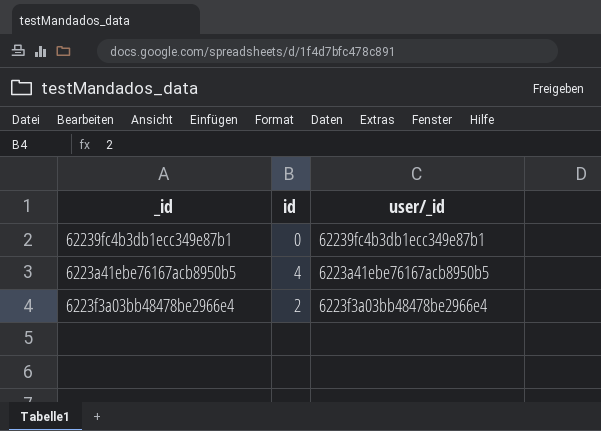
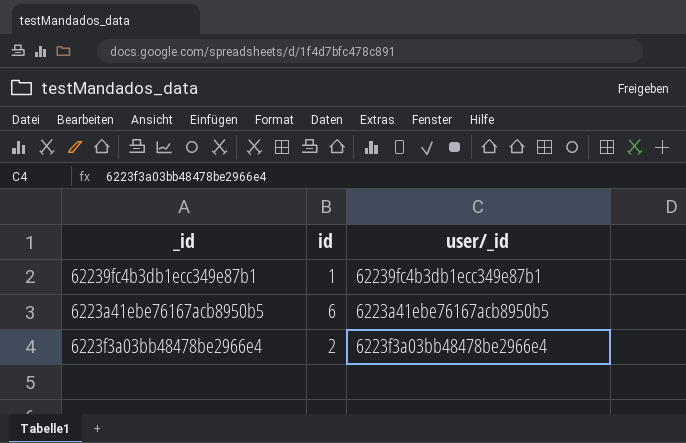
62239fc4b3db1ecc349e87b1 | id: 0 -> 1
6223a41ebe76167acb8950b5 | id: 4 -> 6

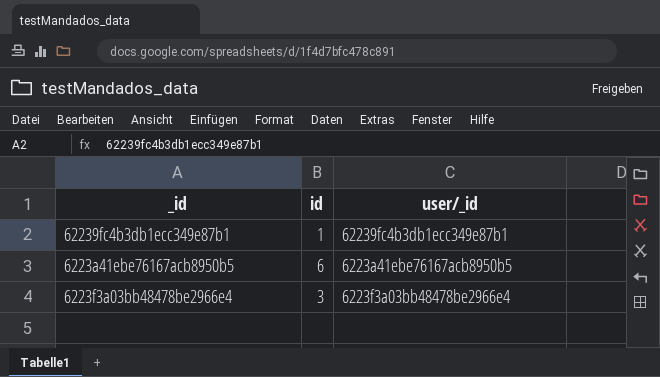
6223f3a03bb48478be2966e4 | id: 2 -> 3

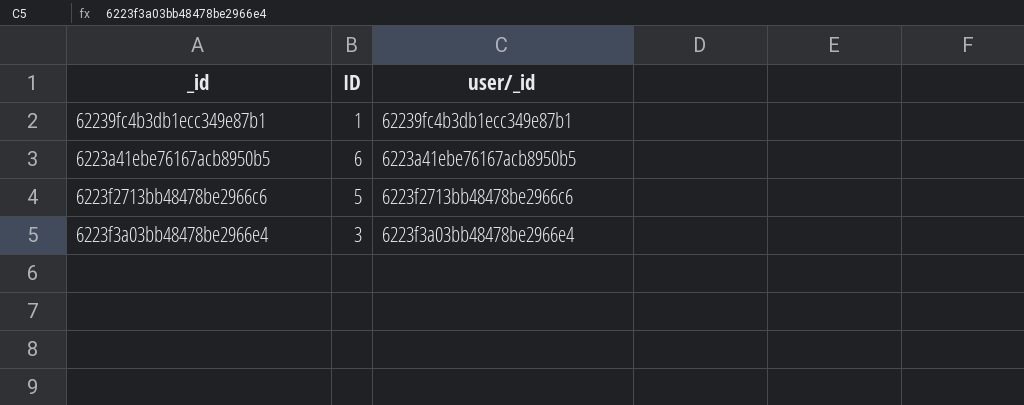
column name: id -> ID
row 6223f2713bb48478be2966c6: none -> 5 | 6223f2713bb48478be2966c6

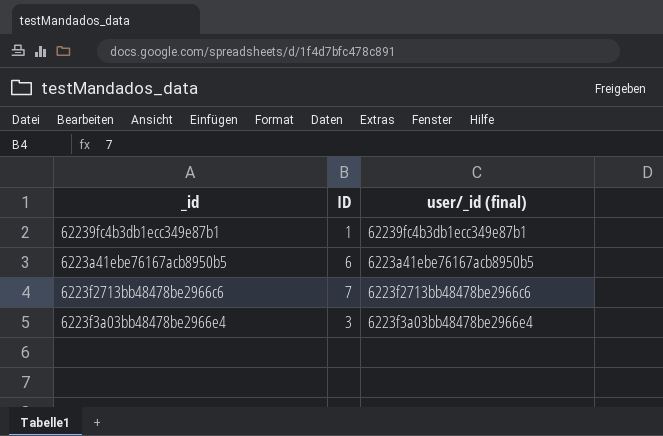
column name: user/_id -> user/_id (final)
6223f2713bb48478be2966c6 | ID: 5 -> 7

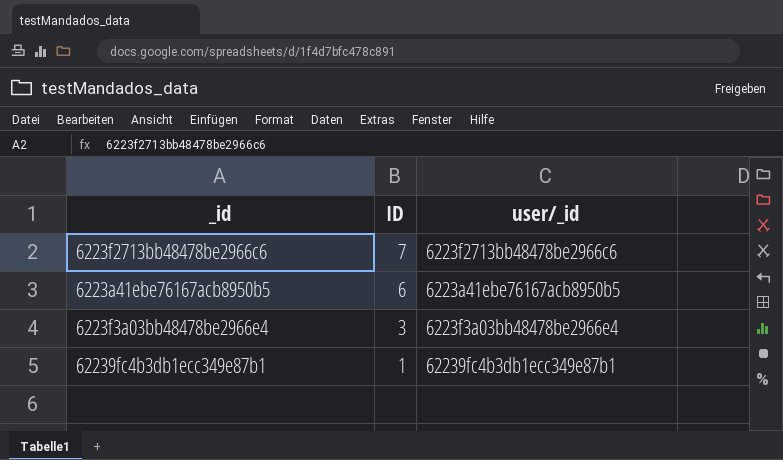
row order: none -> ID descending
column name: user/_id (final) -> user/_id

